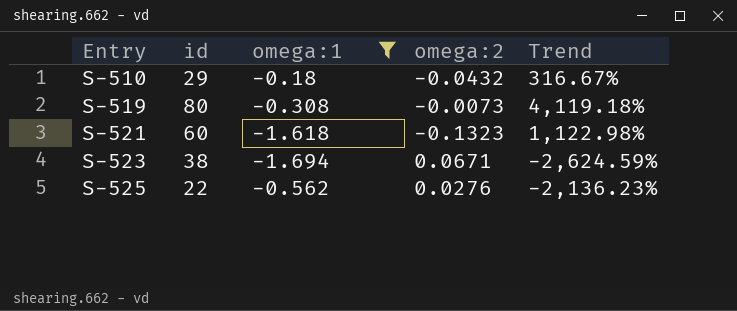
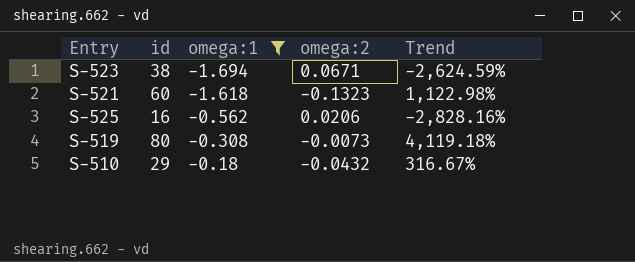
row order: Entry ascending -> omega:1 ascending
S-525 | id: 22 -> 16
S-525 | omega:2: 0.0276 -> 0.0206
S-525 | Trend: -2,136.23% -> -2,828.16%

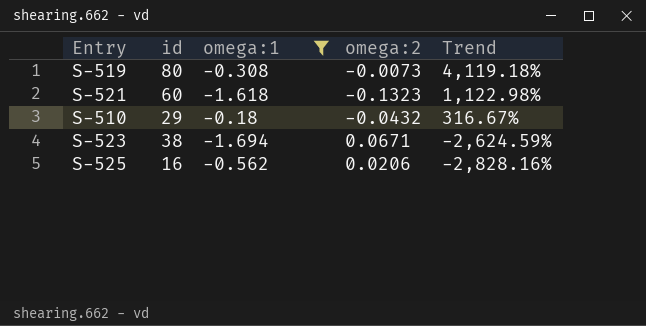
row order: omega:1 ascending -> Trend descending

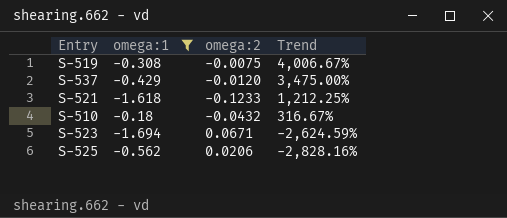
column id | position: 2 -> none
S-519 | omega:2: -0.0073 -> -0.0075
S-519 | Trend: 4,119.18% -> 4,006.67%
row S-537: none -> -0.429 | -0.0120 | 3,475.00%
S-521 | omega:2: -0.1323 -> -0.1233
S-521 | Trend: 1,122.98% -> 1,212.25%

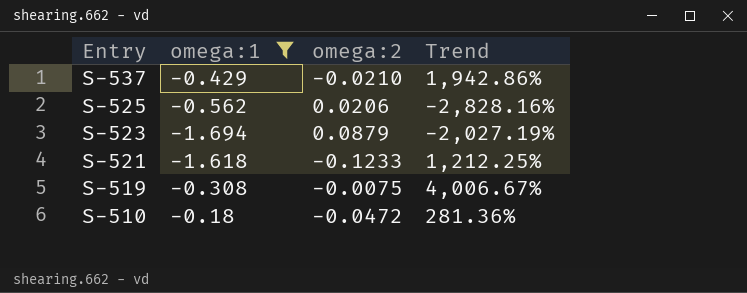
row order: Trend descending -> Entry descending
S-537 | omega:2: -0.0120 -> -0.0210
S-537 | Trend: 3,475.00% -> 1,942.86%
S-523 | omega:2: 0.0671 -> 0.0879
S-523 | Trend: -2,624.59% -> -2,027.19%
S-510 | omega:2: -0.0432 -> -0.0472
S-510 | Trend: 316.67% -> 281.36%

